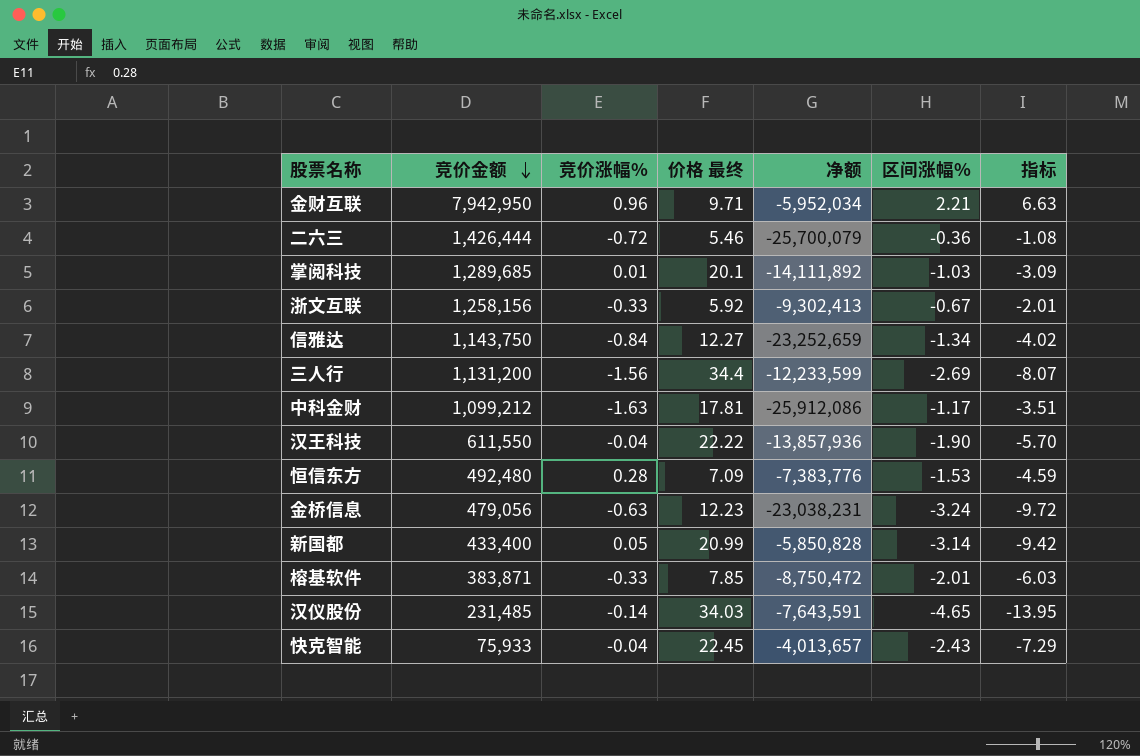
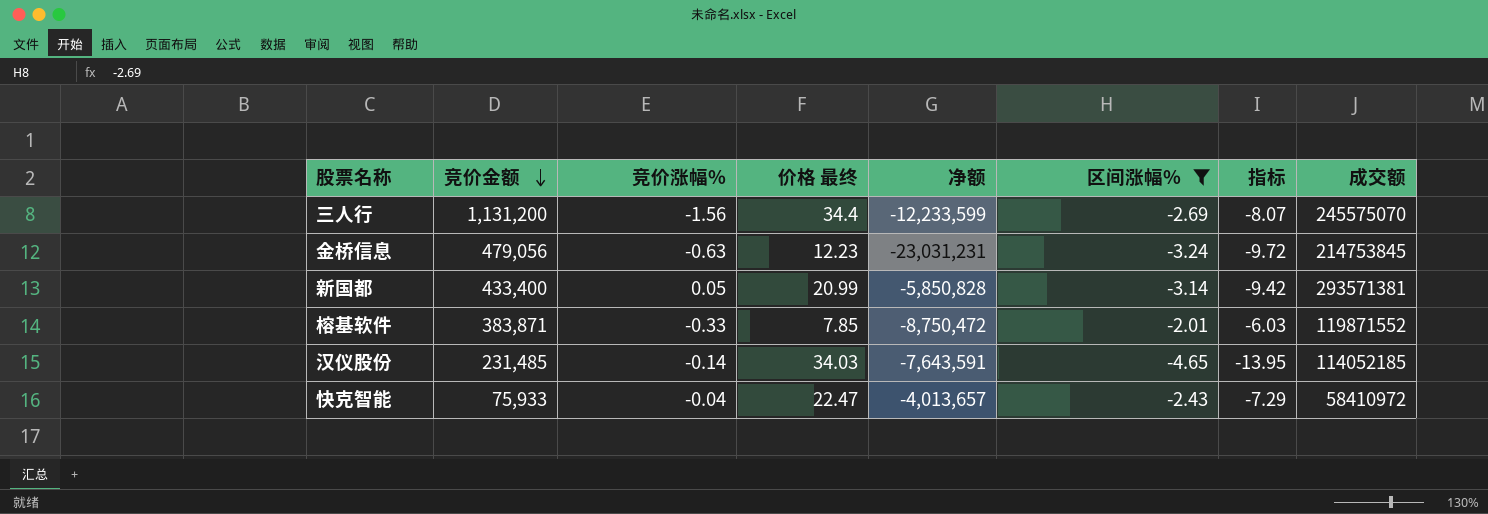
filter: none -> 区间涨幅% <= -2.01
column 成交额 | position: none -> 8
金桥信息 | 净额: -23,038,231 -> -23,031,231
快克智能 | 价格 最终: 22.45 -> 22.47

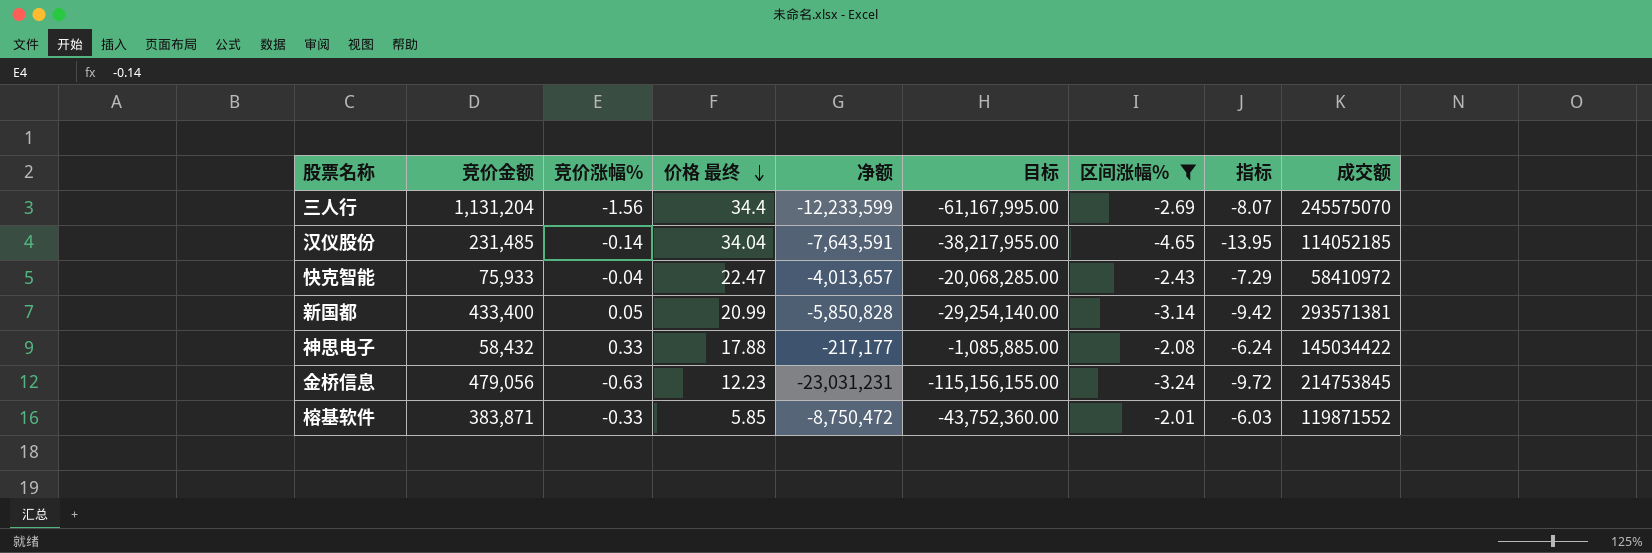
row order: 竞价金额 descending -> 价格 最终 descending
column 目标 | formula: none -> [净额] * 5
三人行 | 竞价金额: 1,131,200 -> 1,131,204
汉仪股份 | 价格 最终: 34.03 -> 34.04
row 神思电子: none -> 58,432 | 0.33 | 17.88 | -217,177 | -1,085,885.00 | -2.08 | -6.24 | 145034422
榕基软件 | 价格 最终: 7.85 -> 5.85

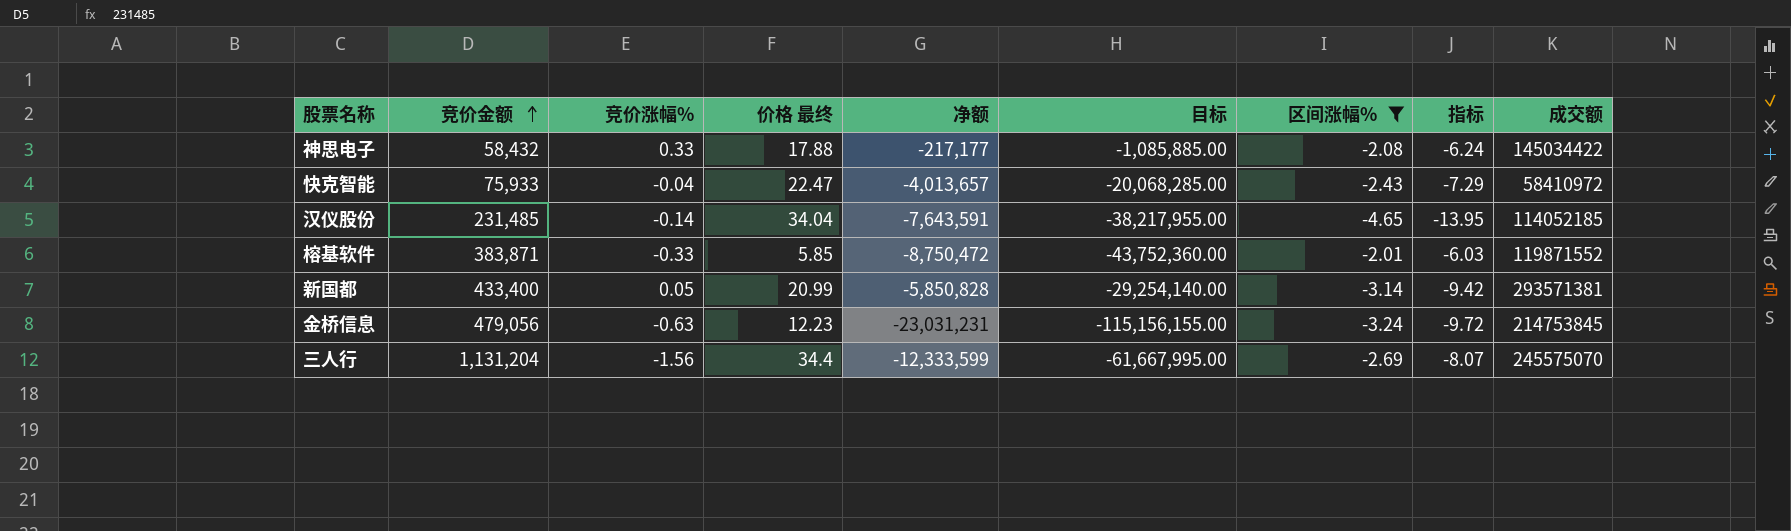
row order: 价格 最终 descending -> 竞价金额 ascending
三人行 | 净额: -12,233,599 -> -12,333,599
三人行 | 目标: -61,167,995.00 -> -61,667,995.00

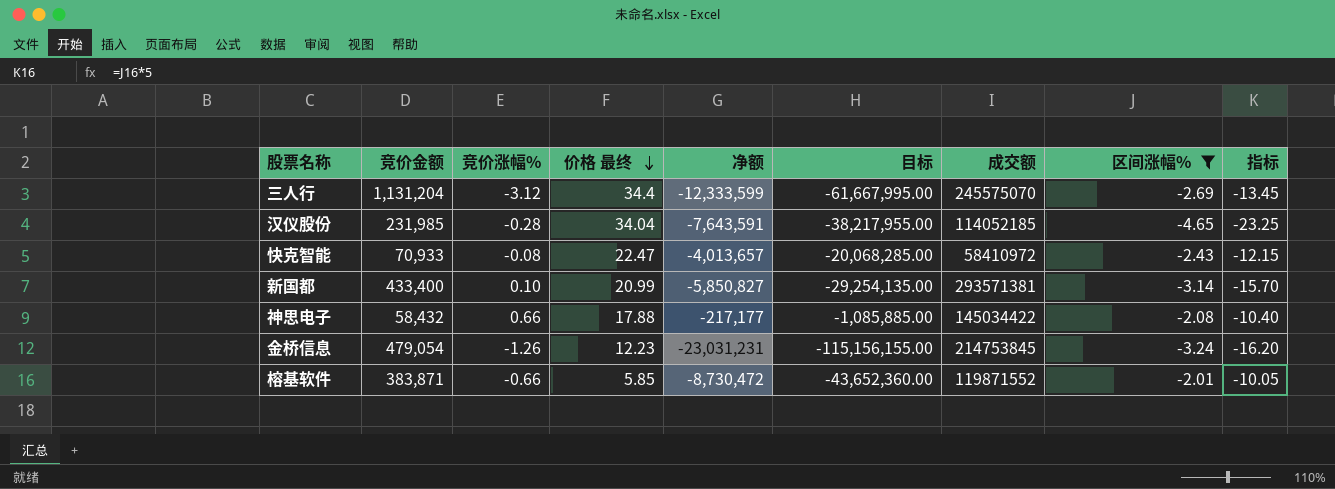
row order: 竞价金额 ascending -> 价格 最终 descending
column 成交额 | position: 9 -> 7
column 指标 | formula: [区间涨幅%] * 3 -> [区间涨幅%] * 5
三人行 | 竞价涨幅%: -1.56 -> -3.12
汉仪股份 | 竞价金额: 231,485 -> 231,985
汉仪股份 | 竞价涨幅%: -0.14 -> -0.28
快克智能 | 竞价金额: 75,933 -> 70,933
快克智能 | 竞价涨幅%: -0.04 -> -0.08
新国都 | 竞价涨幅%: 0.05 -> 0.10
新国都 | 净额: -5,850,828 -> -5,850,827
新国都 | 目标: -29,254,140.00 -> -29,254,135.00
神思电子 | 竞价涨幅%: 0.33 -> 0.66
金桥信息 | 竞价金额: 479,056 -> 479,054
金桥信息 | 竞价涨幅%: -0.63 -> -1.26
榕基软件 | 竞价涨幅%: -0.33 -> -0.66
榕基软件 | 净额: -8,750,472 -> -8,730,472
榕基软件 | 目标: -43,752,360.00 -> -43,652,360.00

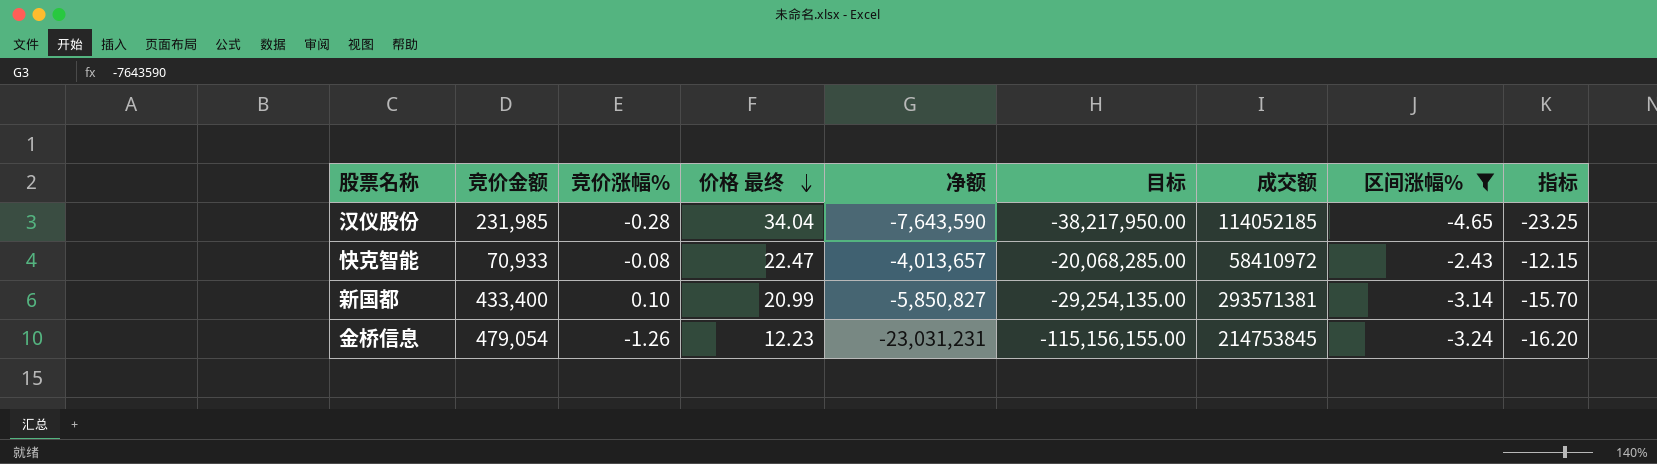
row 三人行: 1,131,204 | -3.12 | 34.4 | -12,333,599 | -61,667,995.00 | 245575070 | -2.69 | -13.45 -> none
row 神思电子: 58,432 | 0.66 | 17.88 | -217,177 | -1,085,885.00 | 145034422 | -2.08 | -10.40 -> none
row 榕基软件: 383,871 | -0.66 | 5.85 | -8,730,472 | -43,652,360.00 | 119871552 | -2.01 | -10.05 -> none
汉仪股份 | 净额: -7,643,591 -> -7,643,590
汉仪股份 | 目标: -38,217,955.00 -> -38,217,950.00

